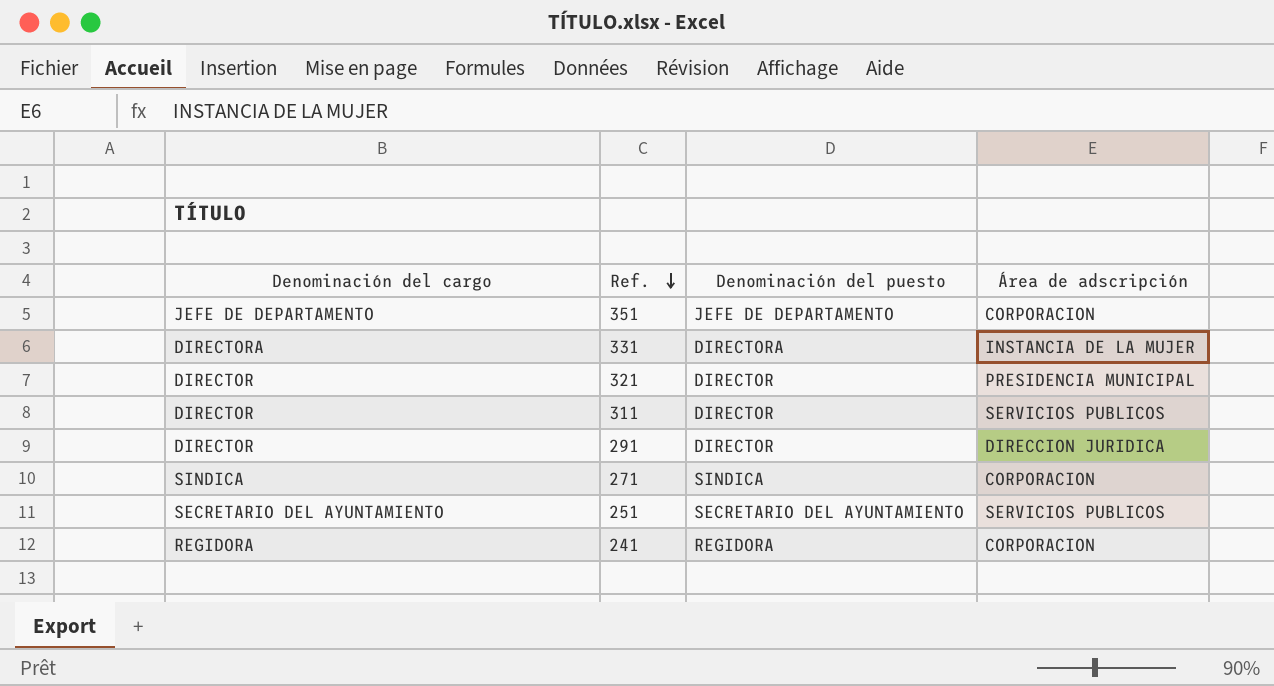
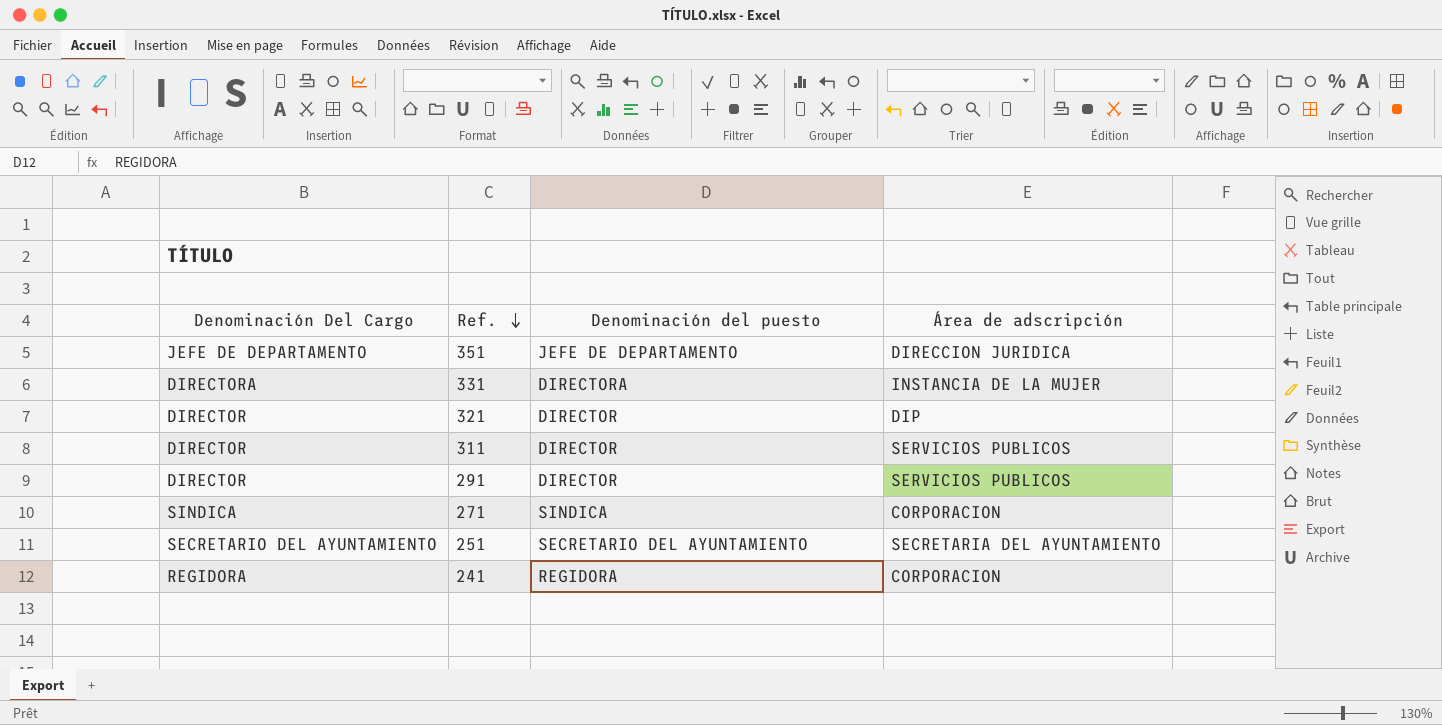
column name: Denominación del cargo -> Denominación Del Cargo
351 | Área de adscripción: CORPORACION -> DIRECCION JURIDICA
321 | Área de adscripción: PRESIDENCIA MUNICIPAL -> DIP
291 | Área de adscripción: DIRECCION JURIDICA -> SERVICIOS PUBLICOS
251 | Área de adscripción: SERVICIOS PUBLICOS -> SECRETARIA DEL AYUNTAMIENTO

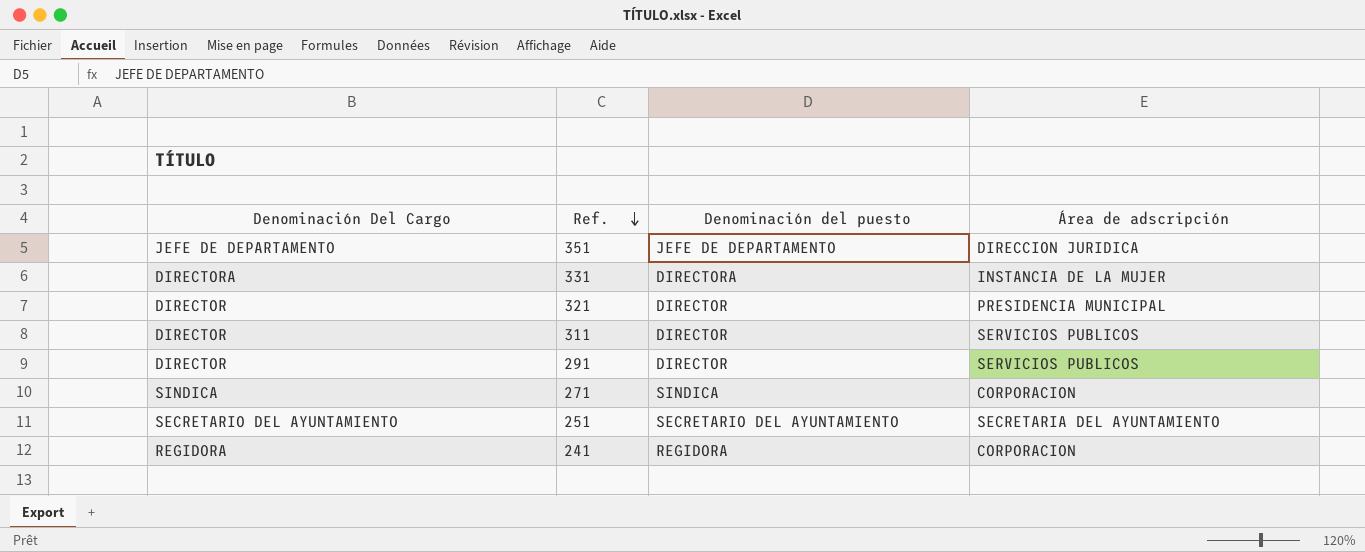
321 | Área de adscripción: DIP -> PRESIDENCIA MUNICIPAL

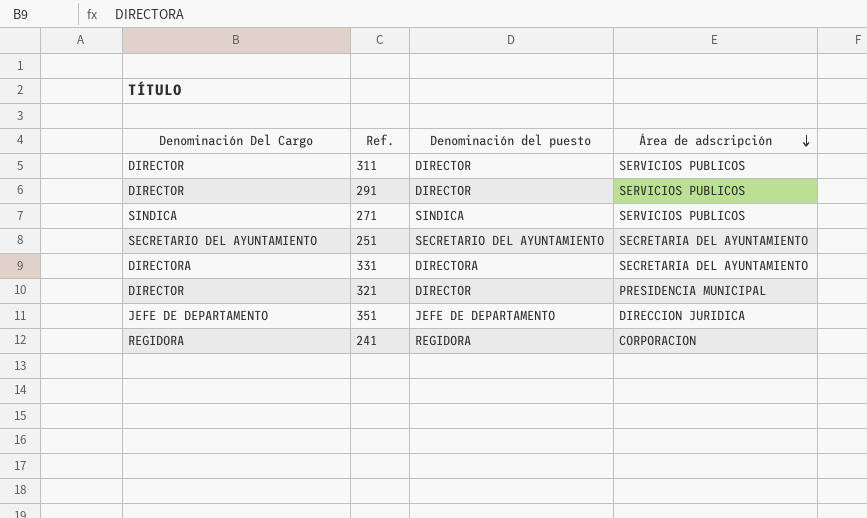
row order: Ref. descending -> Área de adscripción descending
271 | Área de adscripción: CORPORACION -> SERVICIOS PUBLICOS
331 | Área de adscripción: INSTANCIA DE LA MUJER -> SECRETARIA DEL AYUNTAMIENTO

